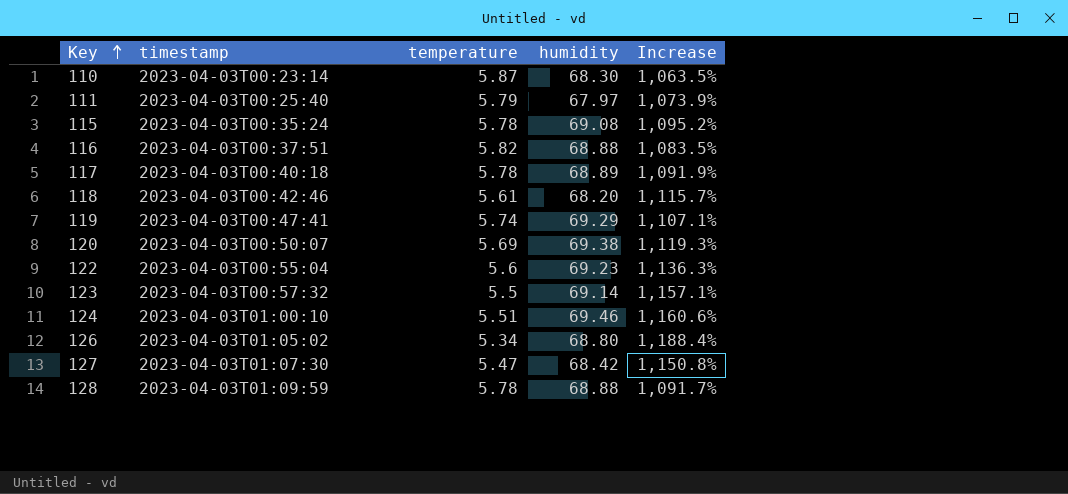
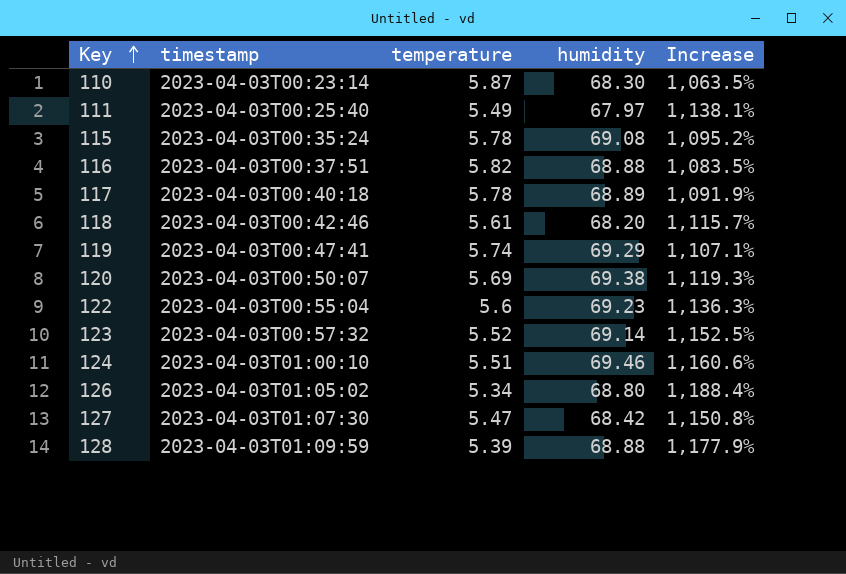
111 | temperature: 5.79 -> 5.49
111 | Increase: 1,073.9% -> 1,138.1%
123 | temperature: 5.5 -> 5.52
123 | Increase: 1,157.1% -> 1,152.5%
128 | temperature: 5.78 -> 5.39
128 | Increase: 1,091.7% -> 1,177.9%

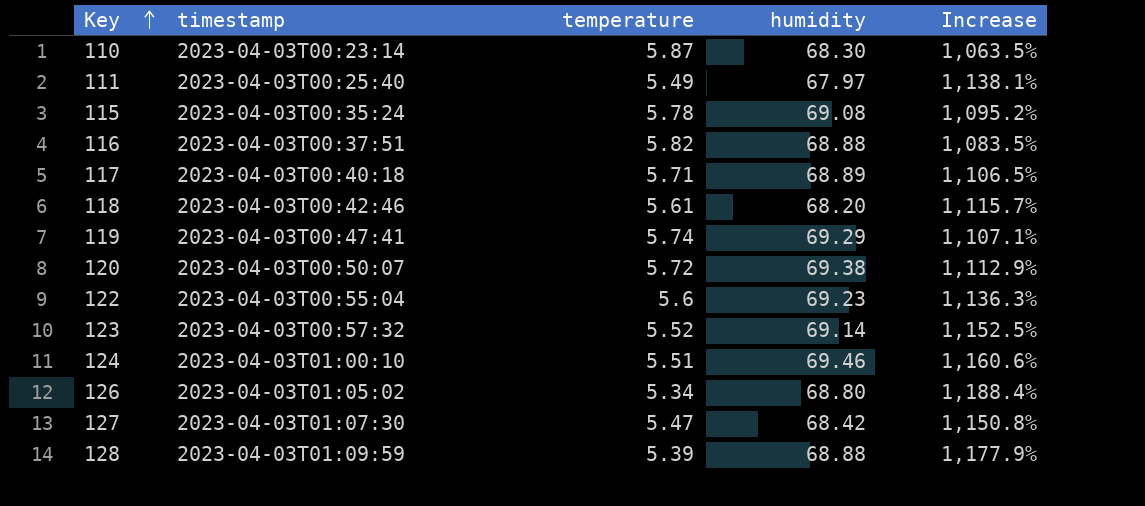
117 | temperature: 5.78 -> 5.71
117 | Increase: 1,091.9% -> 1,106.5%
120 | temperature: 5.69 -> 5.72
120 | Increase: 1,119.3% -> 1,112.9%

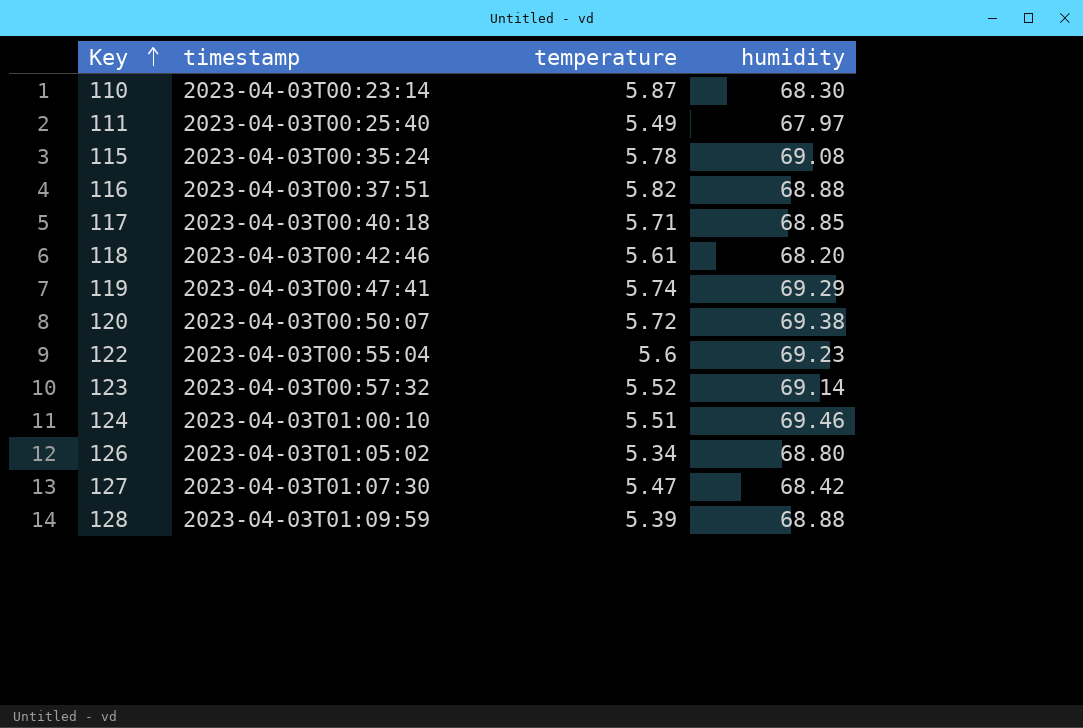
column Increase | formula: ([humidity] - [temperature]) / [temperature] -> none
117 | humidity: 68.89 -> 68.85

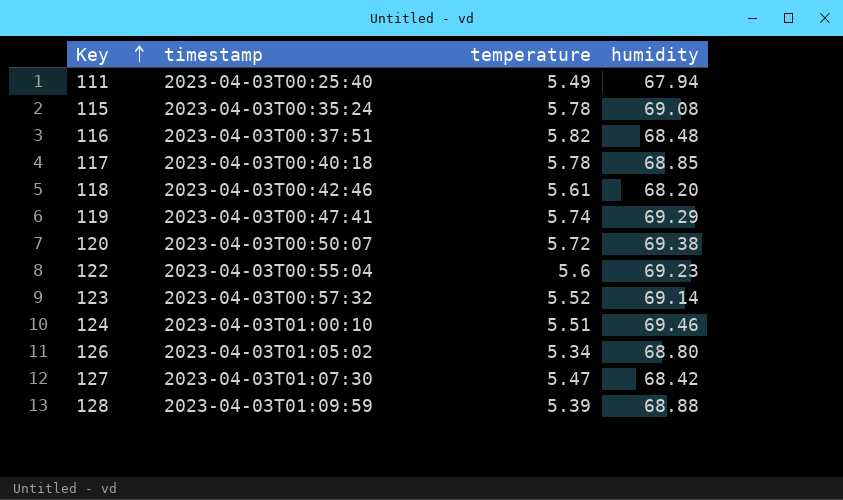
row 110: 2023-04-03T00:23:14 | 5.87 | 68.30 -> none
111 | humidity: 67.97 -> 67.94
116 | humidity: 68.88 -> 68.48
117 | temperature: 5.71 -> 5.78

